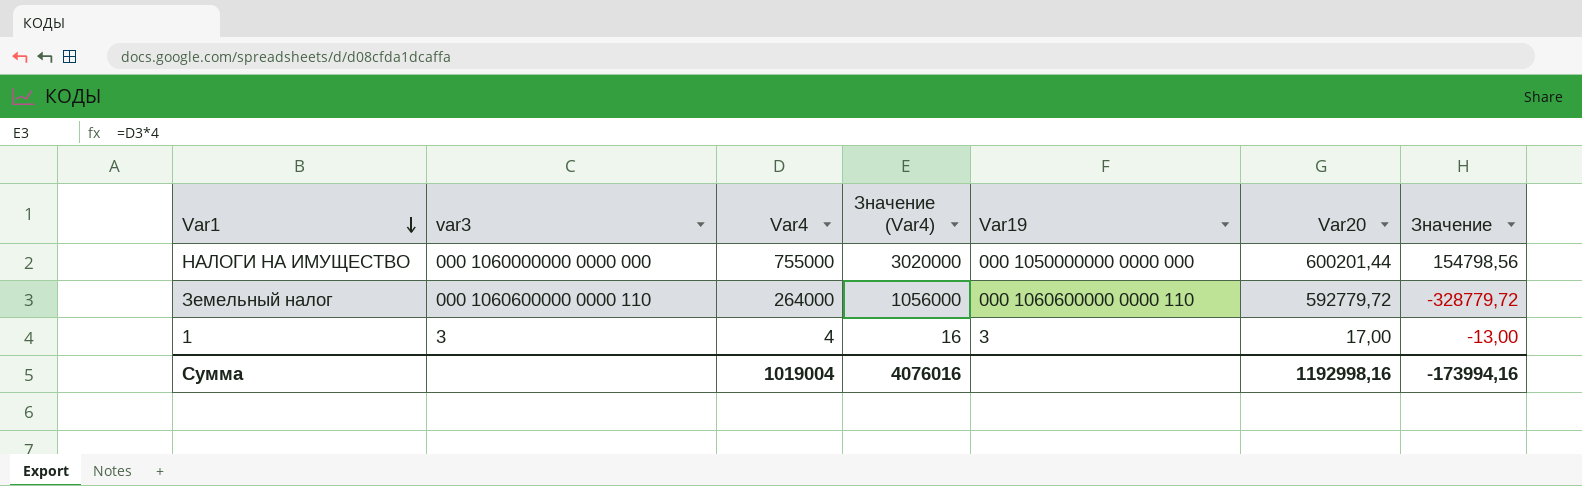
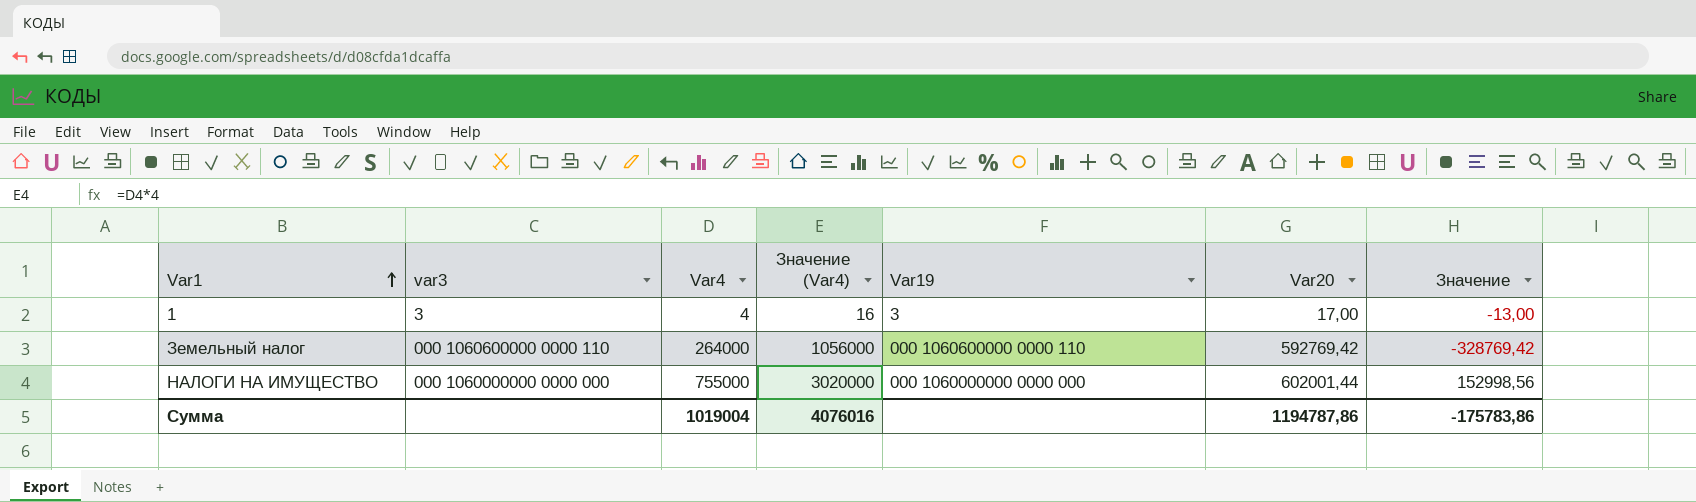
row order: Var1 descending -> Var1 ascending
Земельный налог | Var20: 592779,72 -> 592769,42
Земельный налог | Значение: -328779,72 -> -328769,42
НАЛОГИ НА ИМУЩЕСТВО | Var19: 000 1050000000 0000 000 -> 000 1060000000 0000 000
НАЛОГИ НА ИМУЩЕСТВО | Var20: 600201,44 -> 602001,44
НАЛОГИ НА ИМУЩЕСТВО | Значение: 154798,56 -> 152998,56
Сумма | Var20: 1192998,16 -> 1194787,86
Сумма | Значение: -173994,16 -> -175783,86

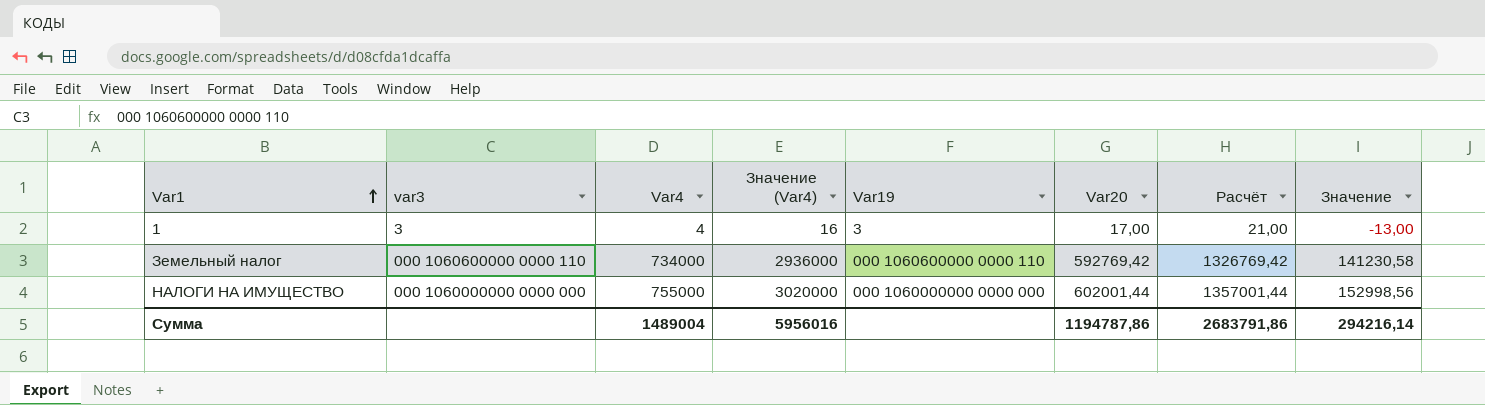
column Расчёт | formula: none -> [Var4] + [Var20]
Земельный налог | Var4: 264000 -> 734000
Земельный налог | Значение (Var4): 1056000 -> 2936000
Земельный налог | Значение: -328769,42 -> 141230,58
Сумма | Var4: 1019004 -> 1489004
Сумма | Значение (Var4): 4076016 -> 5956016
Сумма | Значение: -175783,86 -> 294216,14

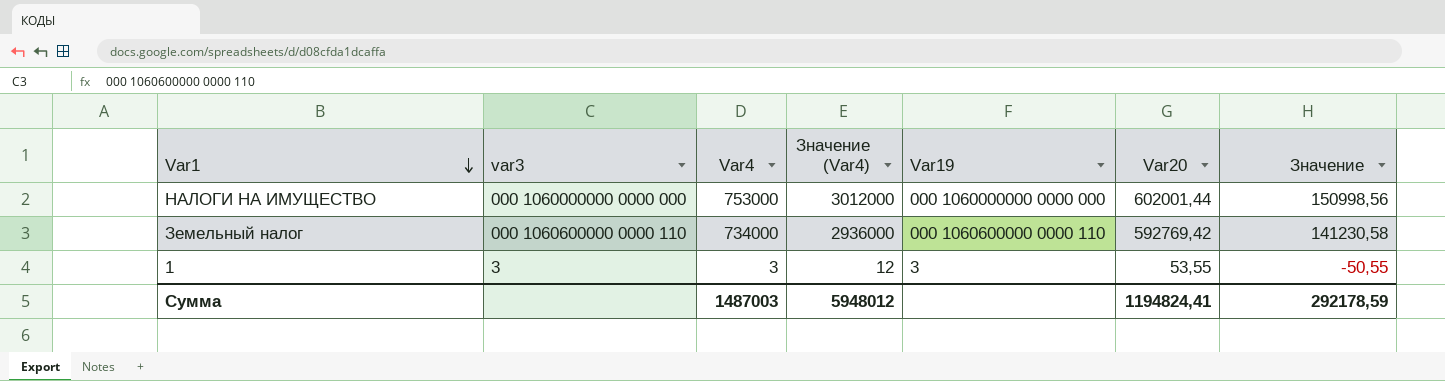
row order: Var1 ascending -> Var1 descending
column Расчёт | formula: [Var4] + [Var20] -> none
НАЛОГИ НА ИМУЩЕСТВО | Var4: 755000 -> 753000
НАЛОГИ НА ИМУЩЕСТВО | Значение (Var4): 3020000 -> 3012000
НАЛОГИ НА ИМУЩЕСТВО | Значение: 152998,56 -> 150998,56
1 | Var4: 4 -> 3
1 | Значение (Var4): 16 -> 12
1 | Var20: 17,00 -> 53,55
1 | Значение: -13,00 -> -50,55
Сумма | Var4: 1489004 -> 1487003
Сумма | Значение (Var4): 5956016 -> 5948012
Сумма | Var20: 1194787,86 -> 1194824,41
Сумма | Значение: 294216,14 -> 292178,59

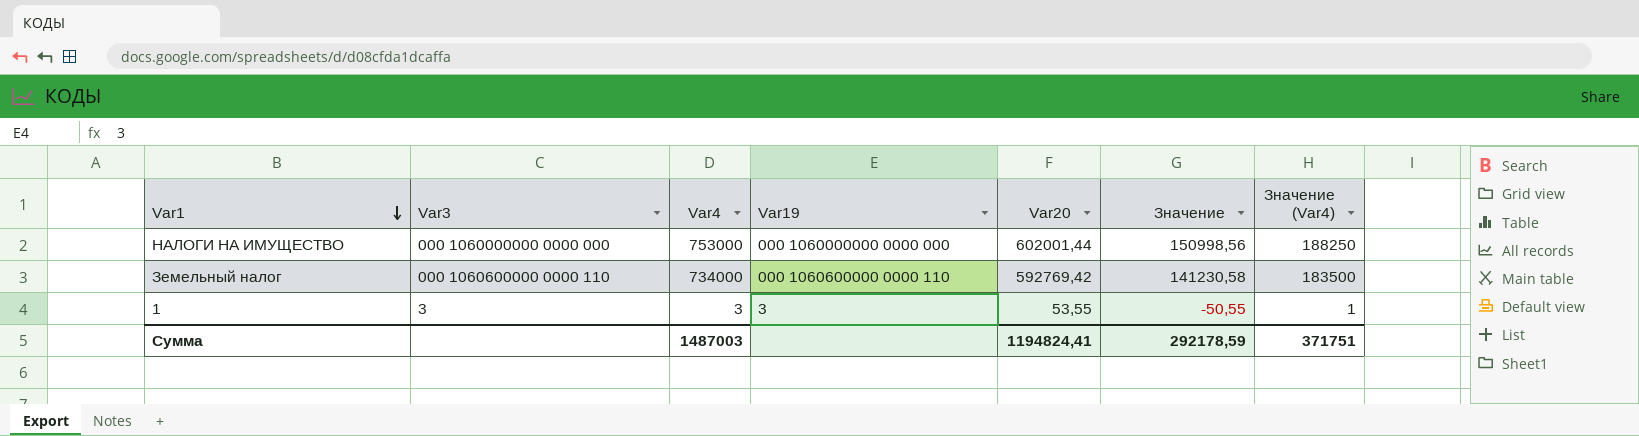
column name: var3 -> Var3
column Значение (Var4) | formula: [Var4] * 4 -> [Var4] * 0,25
column Значение (Var4) | position: 4 -> 7
Сумма | Значение (Var4): 5948012 -> 371751

